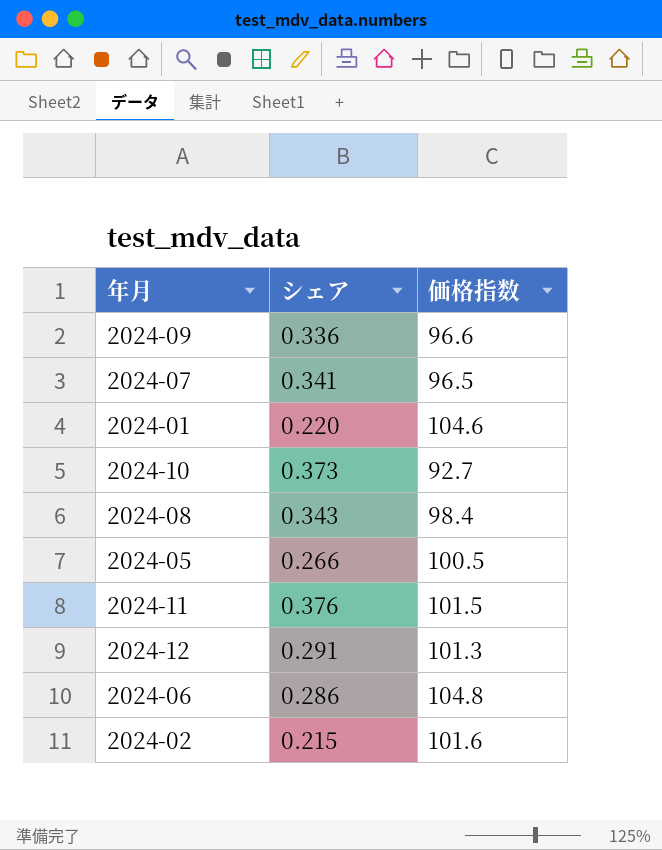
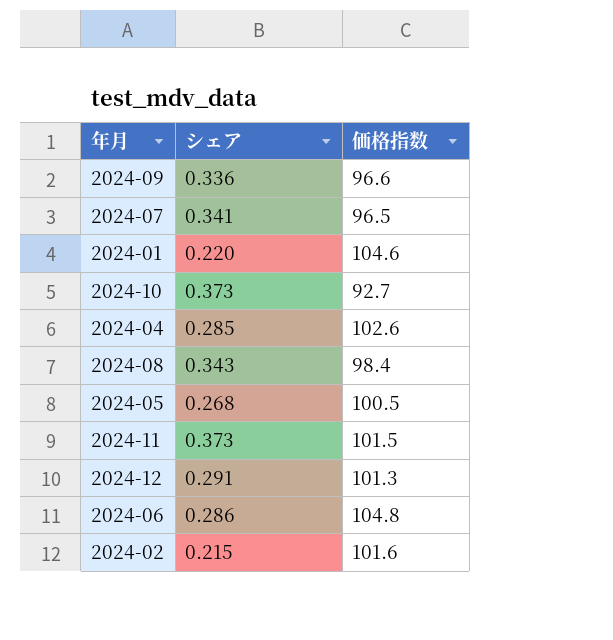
row 2024-04: none -> 0.285 | 102.6
2024-05 | シェア: 0.266 -> 0.268
2024-11 | シェア: 0.376 -> 0.373

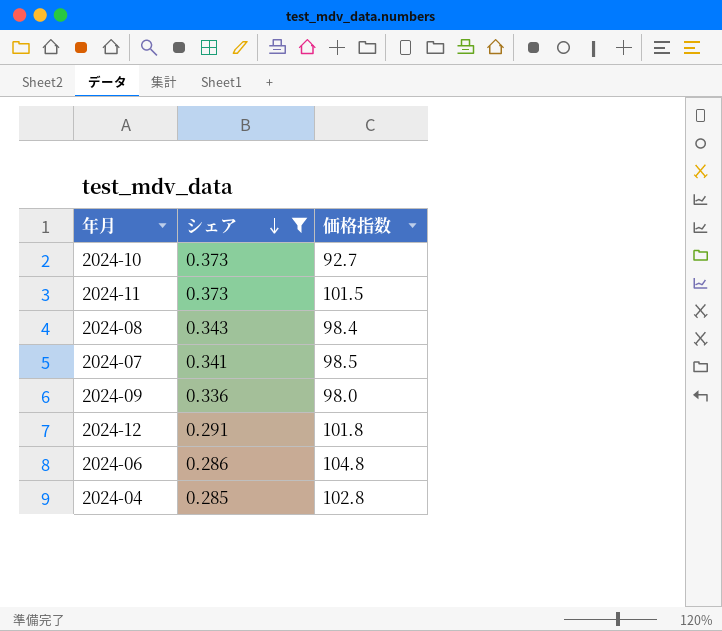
filter: none -> シェア >= 0.285
row order: none -> シェア descending
2024-07 | 価格指数: 96.5 -> 98.5
2024-09 | 価格指数: 96.6 -> 98.0
2024-12 | 価格指数: 101.3 -> 101.8
2024-04 | 価格指数: 102.6 -> 102.8

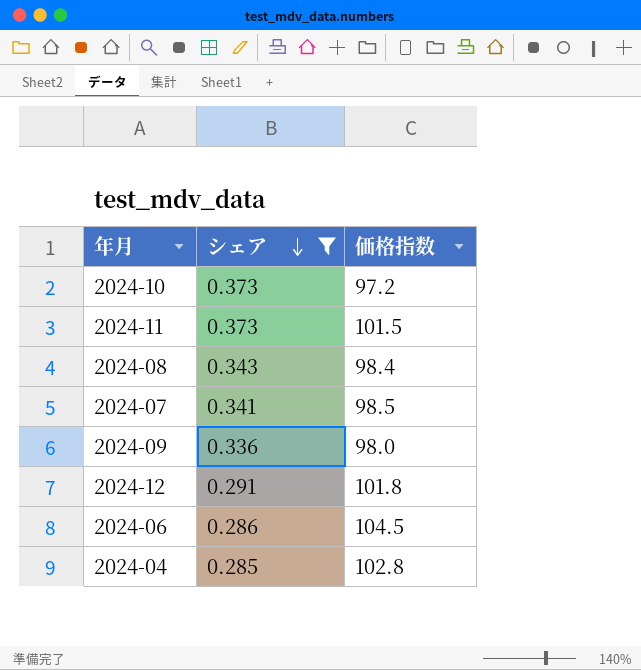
2024-10 | 価格指数: 92.7 -> 97.2
2024-06 | 価格指数: 104.8 -> 104.5

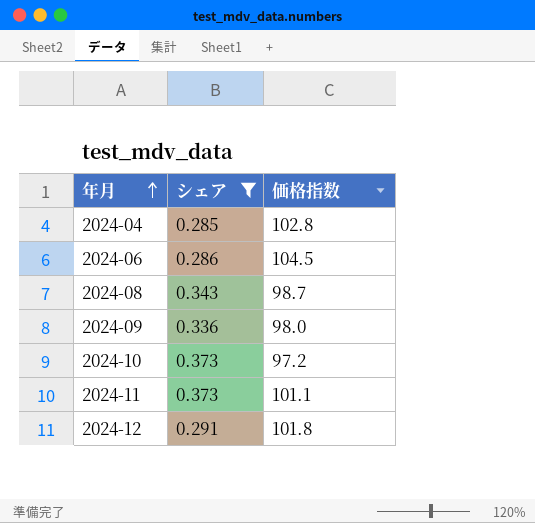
row order: シェア descending -> 年月 ascending
row 2024-07: 0.341 | 98.5 -> none
2024-08 | 価格指数: 98.4 -> 98.7
2024-11 | 価格指数: 101.5 -> 101.1

